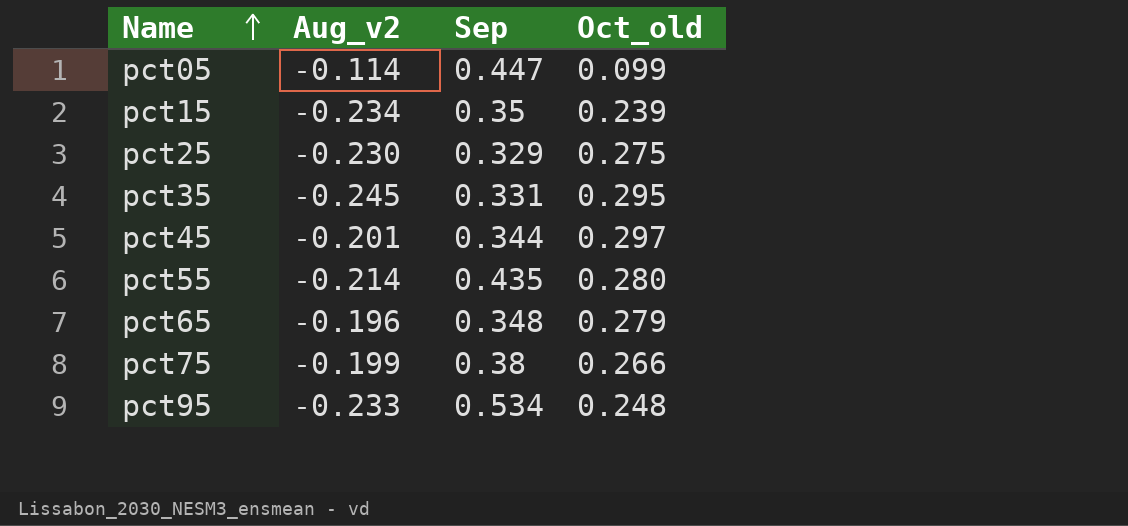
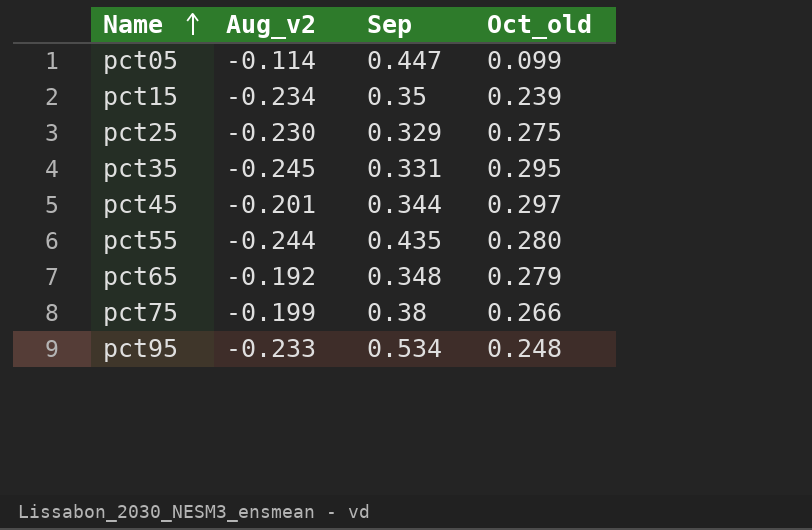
pct55 | Aug_v2: -0.214 -> -0.244
pct65 | Aug_v2: -0.196 -> -0.192

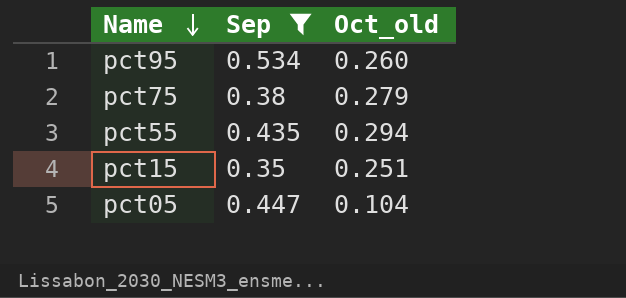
filter: none -> Sep >= 0.35
row order: Name ascending -> Name descending
column Aug_v2 | position: 2 -> none
pct95 | Oct_old: 0.248 -> 0.260
pct75 | Oct_old: 0.266 -> 0.279
pct55 | Oct_old: 0.280 -> 0.294
pct15 | Oct_old: 0.239 -> 0.251
pct05 | Oct_old: 0.099 -> 0.104

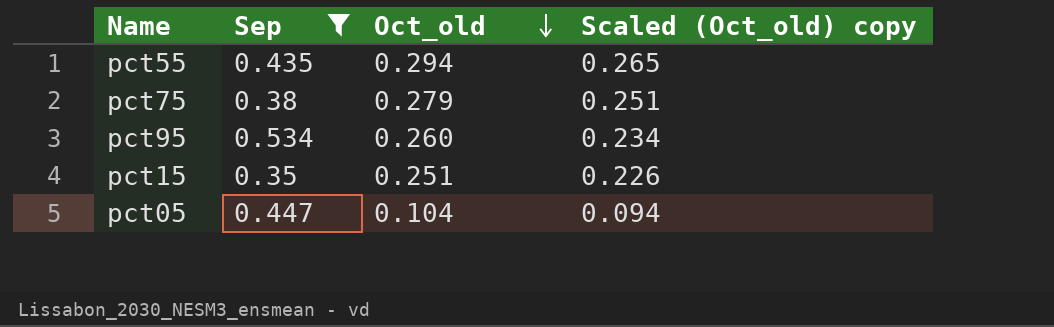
row order: Name descending -> Oct_old descending
column Scaled (Oct_old) copy | formula: none -> [Oct_old] * 0.9

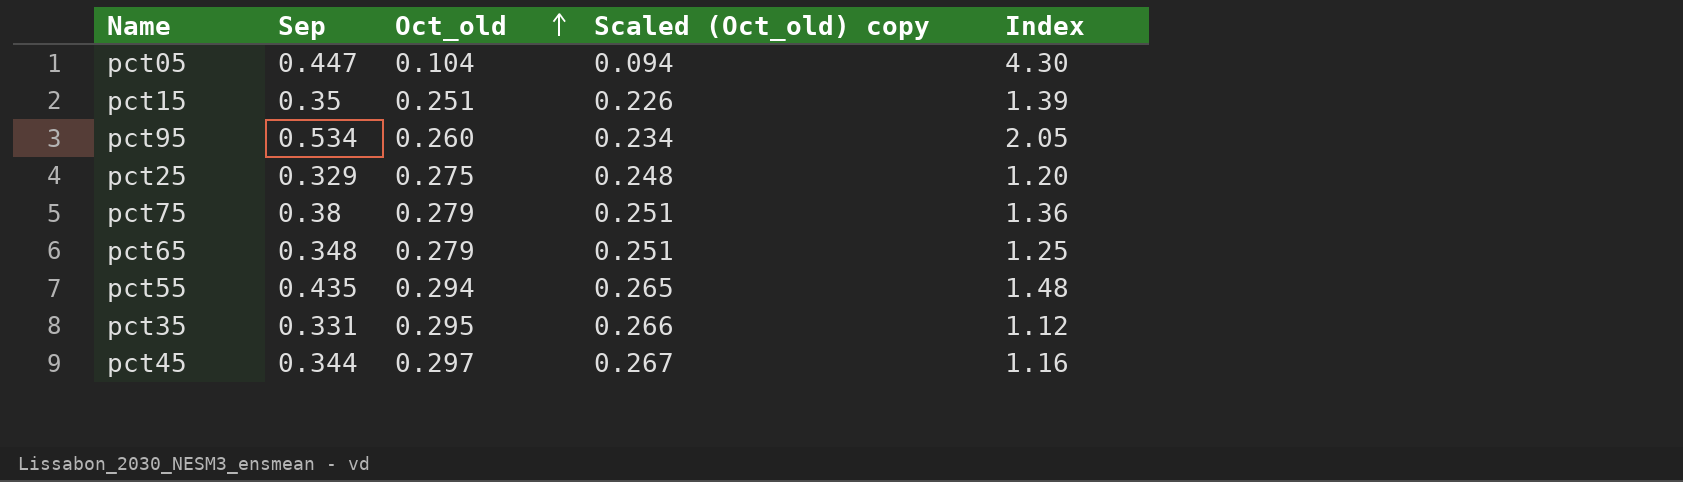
filter: Sep >= 0.35 -> none
row order: Oct_old descending -> Oct_old ascending
column Index | formula: none -> [Sep] / [Oct_old]

